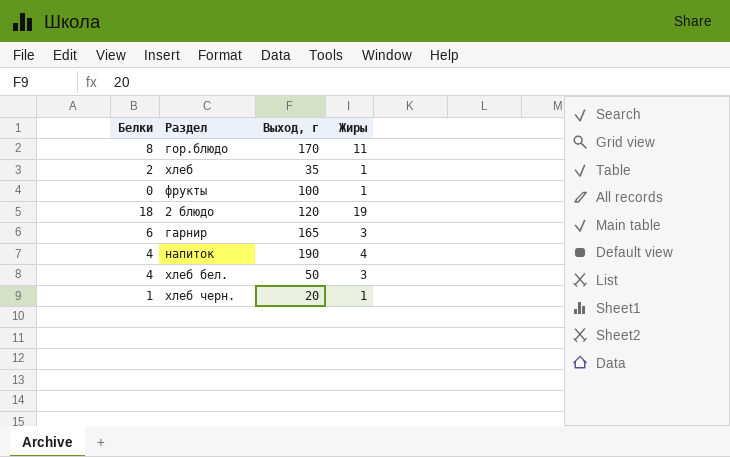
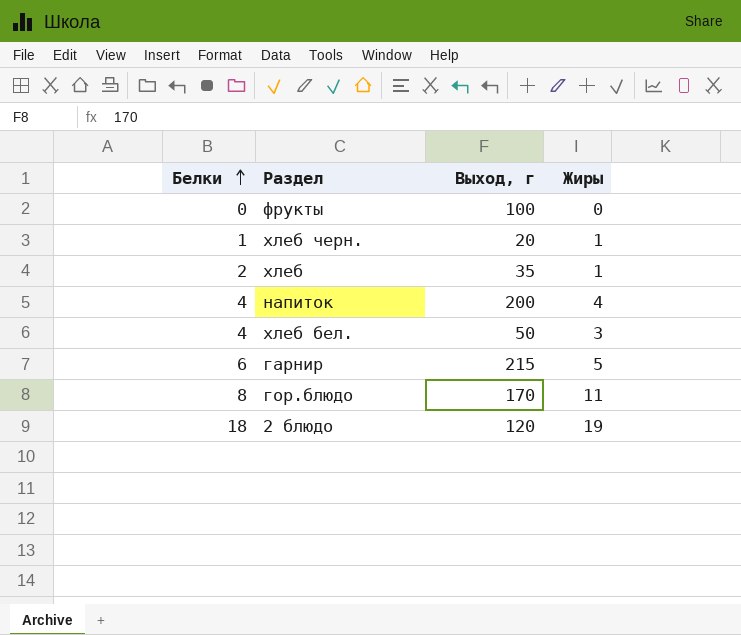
row order: none -> Белки ascending
фрукты | Жиры: 1 -> 0
напиток | Выход, г: 190 -> 200
гарнир | Выход, г: 165 -> 215
гарнир | Жиры: 3 -> 5

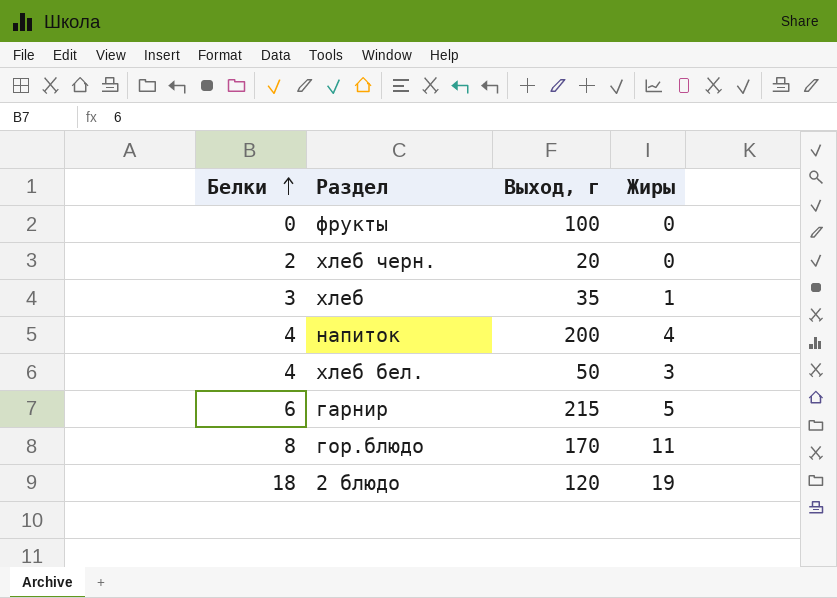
хлеб черн. | Белки: 1 -> 2
хлеб черн. | Жиры: 1 -> 0
хлеб | Белки: 2 -> 3

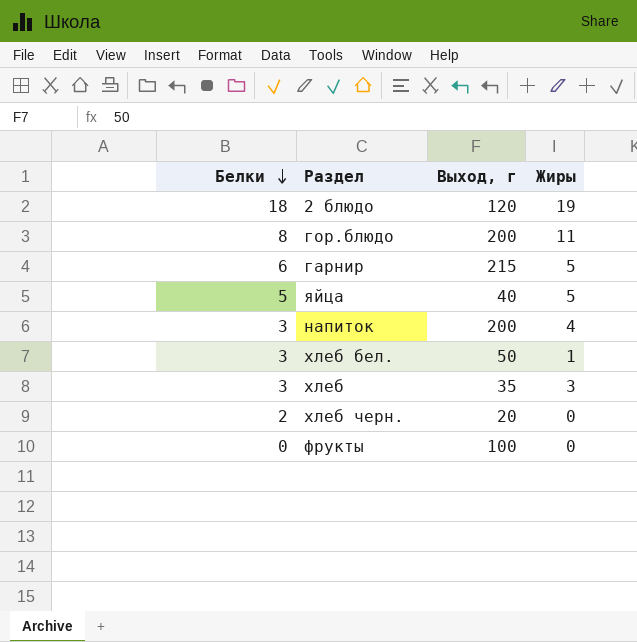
row order: Белки ascending -> Белки descending
гор.блюдо | Выход, г: 170 -> 200
row яйца: none -> 5 | 40 | 5
напиток | Белки: 4 -> 3
хлеб бел. | Белки: 4 -> 3
хлеб бел. | Жиры: 3 -> 1
хлеб | Жиры: 1 -> 3

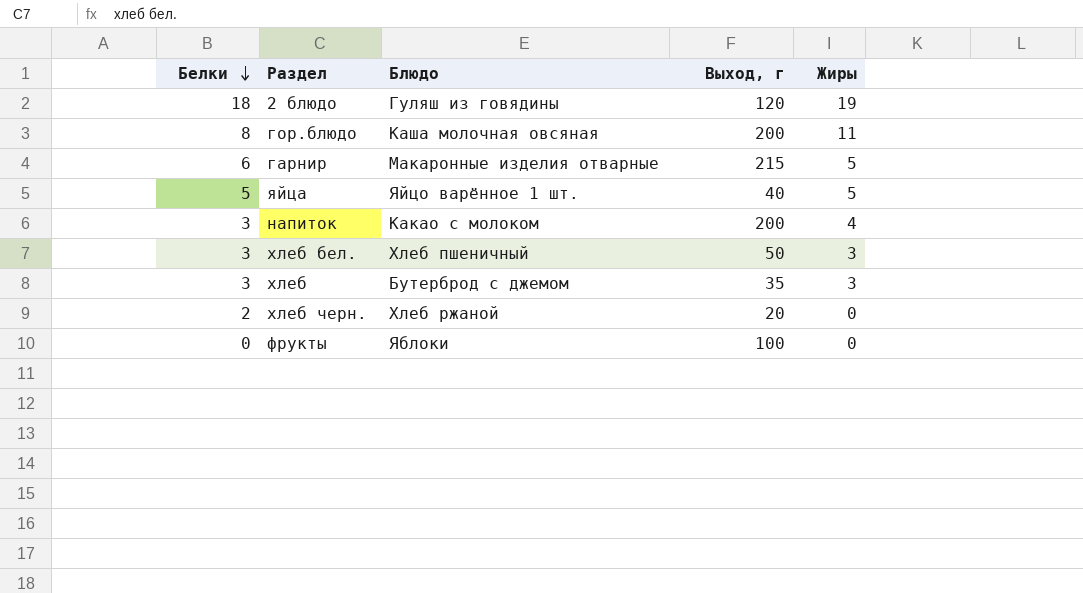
column Блюдо | position: none -> 3
хлеб бел. | Жиры: 1 -> 3

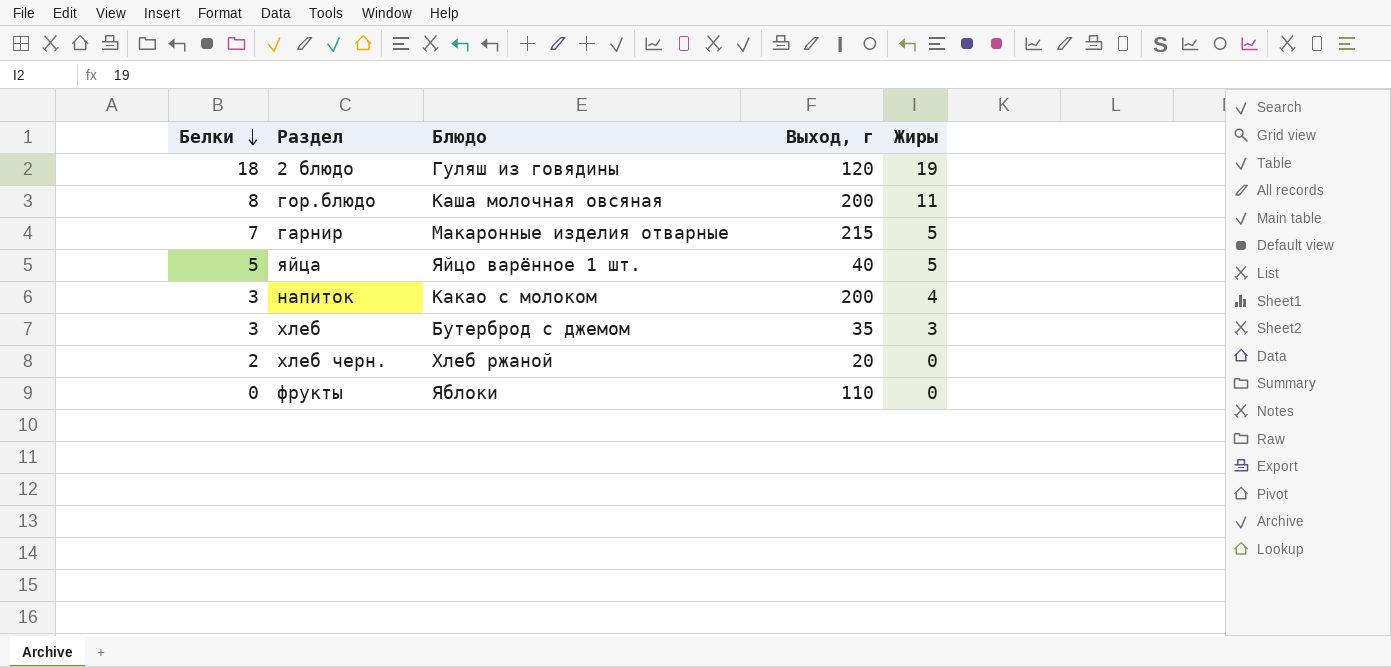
row хлеб бел.: 3 | Хлеб пшеничный | 50 | 3 -> none
гарнир | Белки: 6 -> 7
фрукты | Выход, г: 100 -> 110

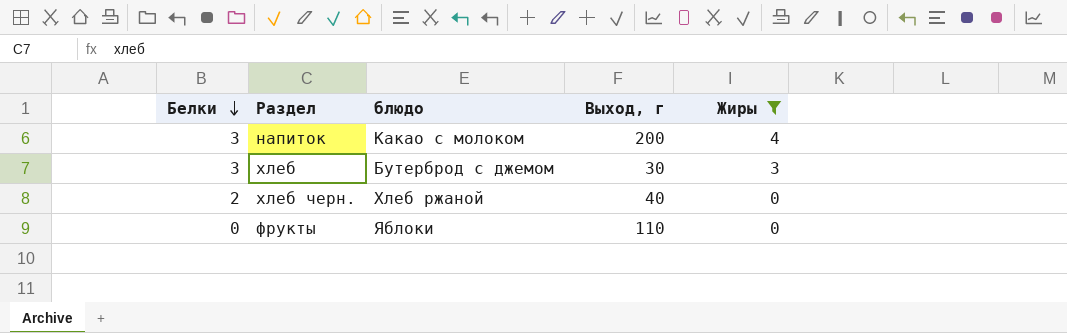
filter: none -> Жиры <= 4
column name: Блюдо -> блюдо
хлеб | Выход, г: 35 -> 30
хлеб черн. | Выход, г: 20 -> 40

